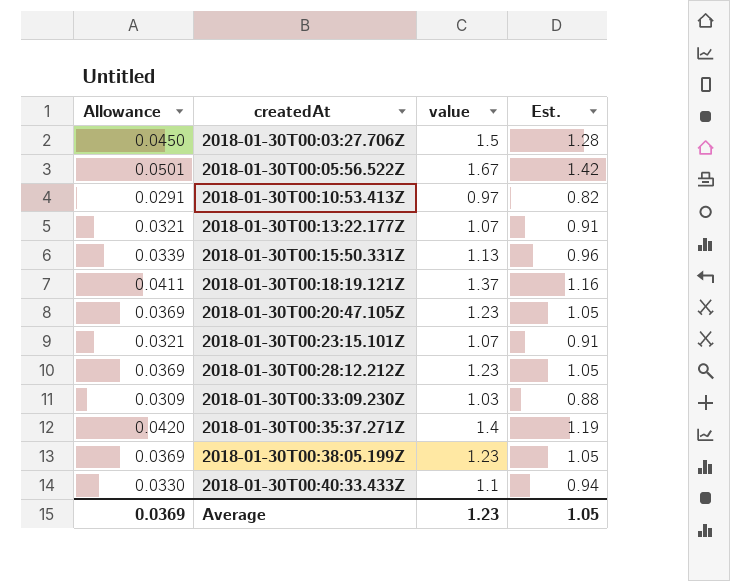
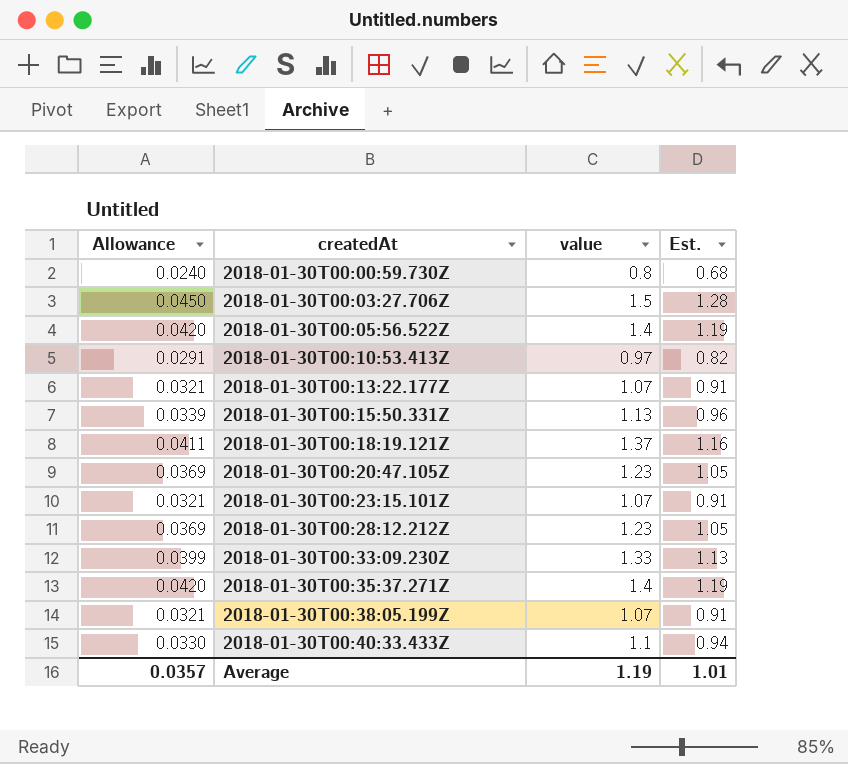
row 2018-01-30T00:00:59.730Z: none -> 0.0240 | 0.8 | 0.68
2018-01-30T00:05:56.522Z | Allowance: 0.0501 -> 0.0420
2018-01-30T00:05:56.522Z | value: 1.67 -> 1.4
2018-01-30T00:05:56.522Z | Est.: 1.42 -> 1.19
2018-01-30T00:33:09.230Z | Allowance: 0.0309 -> 0.0399
2018-01-30T00:33:09.230Z | value: 1.03 -> 1.33
2018-01-30T00:33:09.230Z | Est.: 0.88 -> 1.13
2018-01-30T00:38:05.199Z | Allowance: 0.0369 -> 0.0321
2018-01-30T00:38:05.199Z | value: 1.23 -> 1.07
2018-01-30T00:38:05.199Z | Est.: 1.05 -> 0.91
Average | Allowance: 0.0369 -> 0.0357
Average | value: 1.23 -> 1.19
Average | Est.: 1.05 -> 1.01

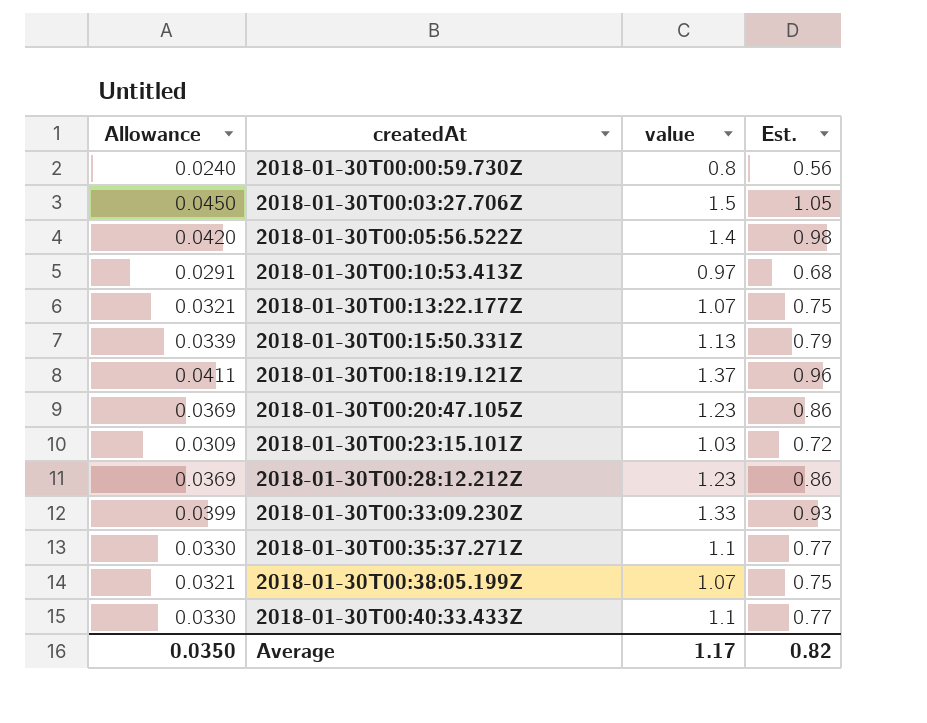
column Est. | formula: [value] * 0.85 -> [value] * 0.7
2018-01-30T00:23:15.101Z | Allowance: 0.0321 -> 0.0309
2018-01-30T00:23:15.101Z | value: 1.07 -> 1.03
2018-01-30T00:35:37.271Z | Allowance: 0.0420 -> 0.0330
2018-01-30T00:35:37.271Z | value: 1.4 -> 1.1
Average | Allowance: 0.0357 -> 0.0350
Average | value: 1.19 -> 1.17
Average | Est.: 1.01 -> 0.82

